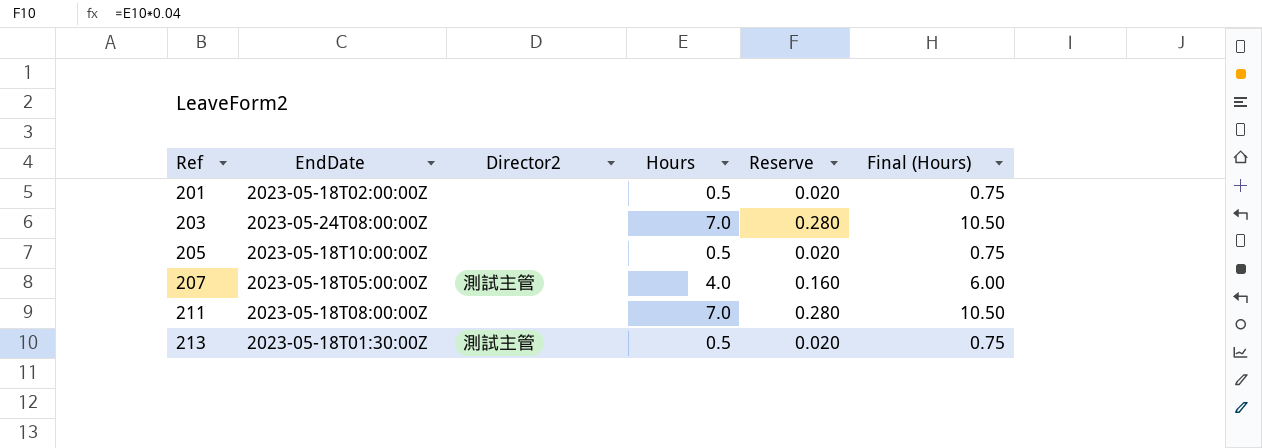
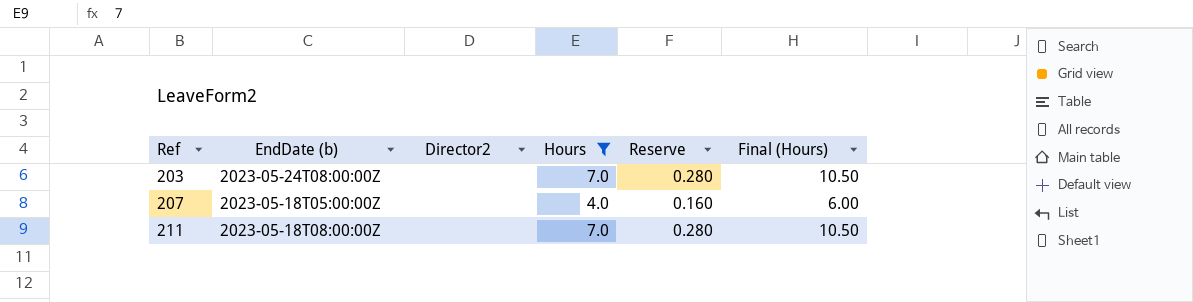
filter: none -> Hours != 0.5
column name: EndDate -> EndDate (b)
207 | Director2: 測試主管 -> none

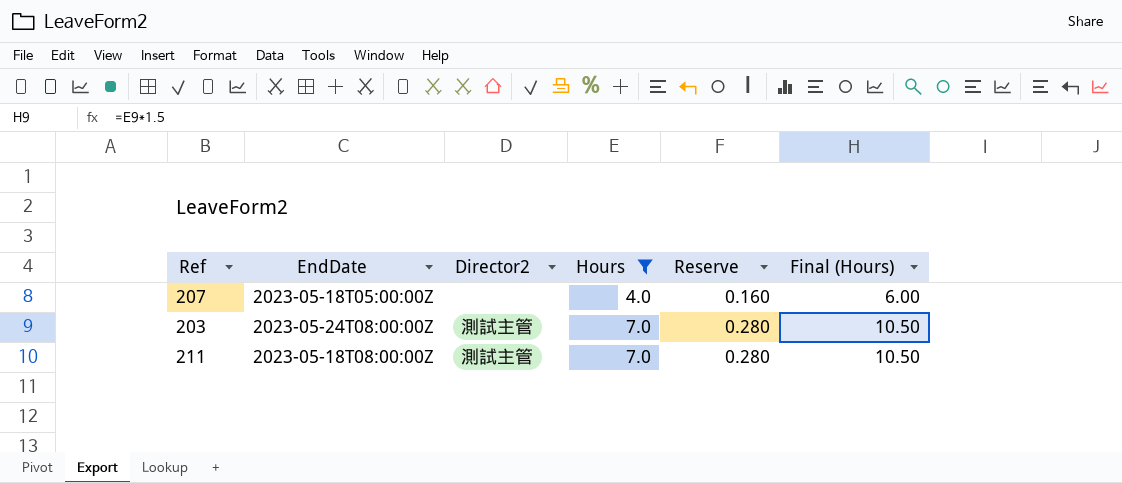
row order: Ref ascending -> Hours ascending
column name: EndDate (b) -> EndDate
203 | Director2: none -> 測試主管
211 | Director2: none -> 測試主管

